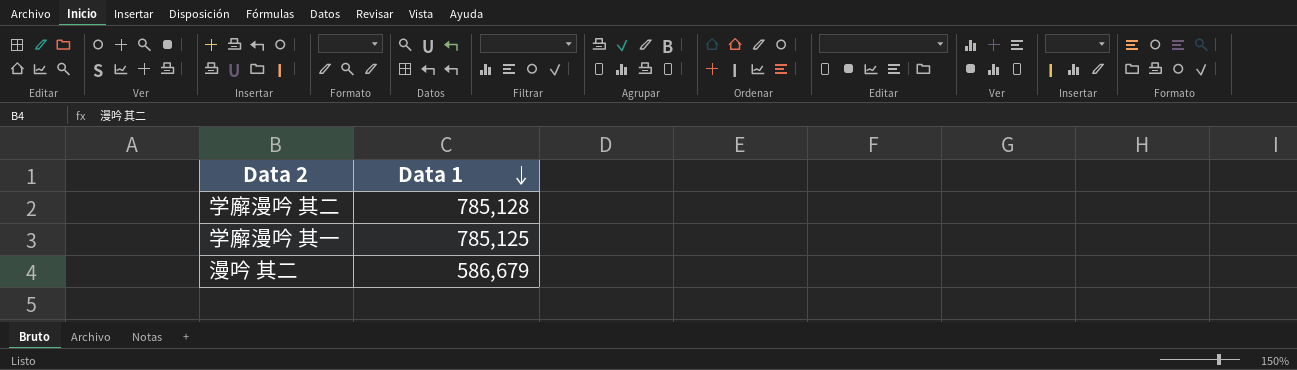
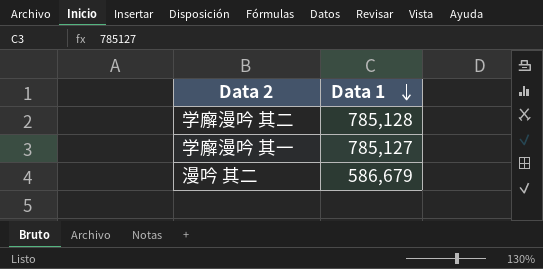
学廨漫吟 其一 | Data 1: 785,125 -> 785,127

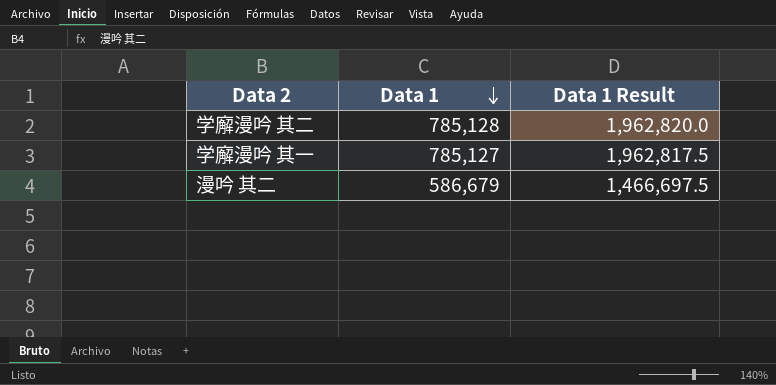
column Data 1 Result | formula: none -> [Data 1] * 2.5

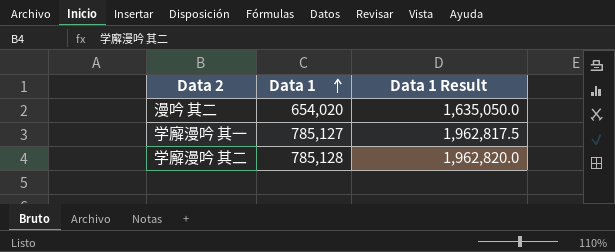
row order: Data 1 descending -> Data 1 ascending
漫吟 其二 | Data 1: 586,679 -> 654,020
漫吟 其二 | Data 1 Result: 1,466,697.5 -> 1,635,050.0

